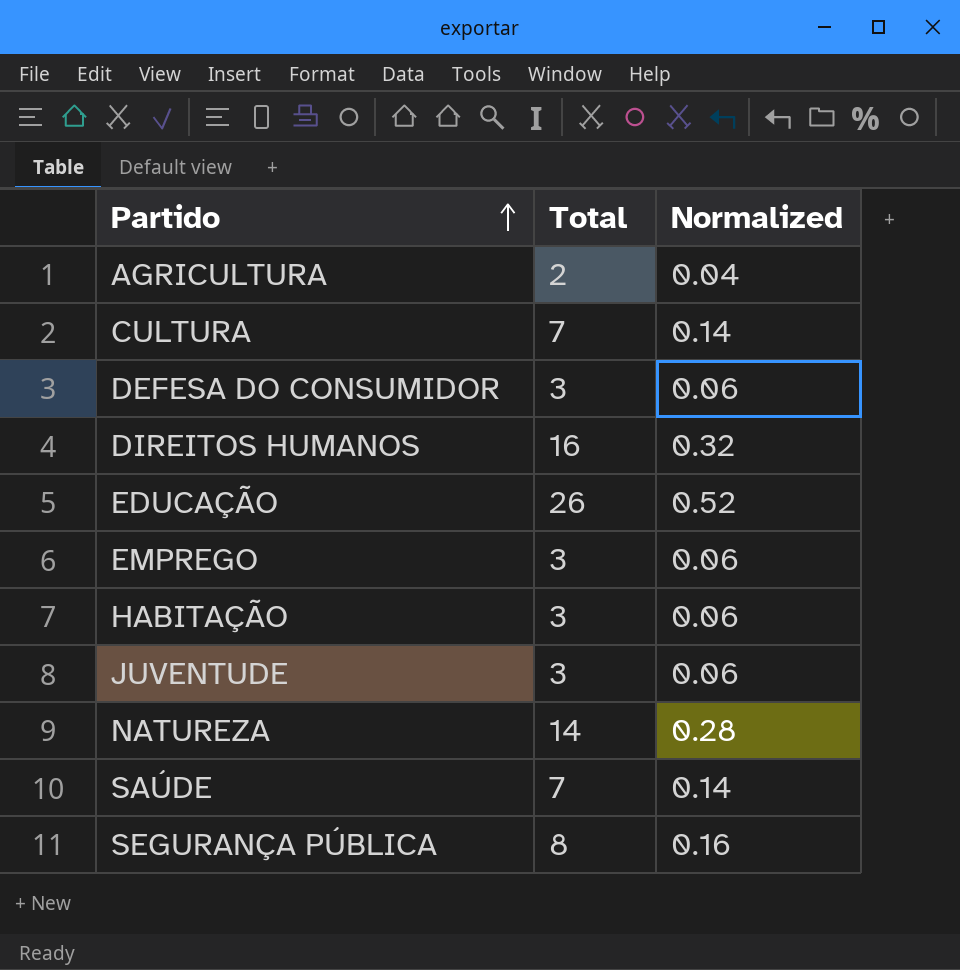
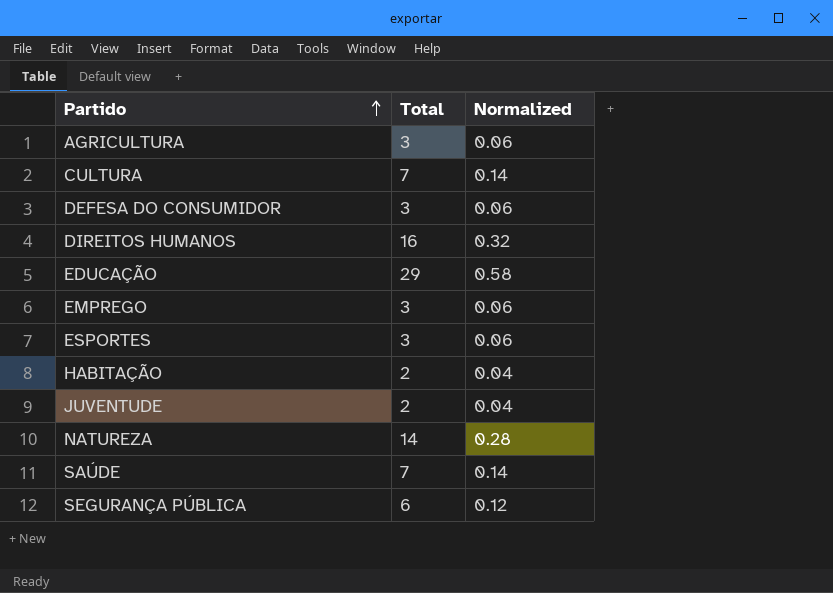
AGRICULTURA | Total: 2 -> 3
AGRICULTURA | Normalized: 0.04 -> 0.06
EDUCAÇÃO | Total: 26 -> 29
EDUCAÇÃO | Normalized: 0.52 -> 0.58
row ESPORTES: none -> 3 | 0.06
HABITAÇÃO | Total: 3 -> 2
HABITAÇÃO | Normalized: 0.06 -> 0.04
JUVENTUDE | Total: 3 -> 2
JUVENTUDE | Normalized: 0.06 -> 0.04
SEGURANÇA PÚBLICA | Total: 8 -> 6
SEGURANÇA PÚBLICA | Normalized: 0.16 -> 0.12

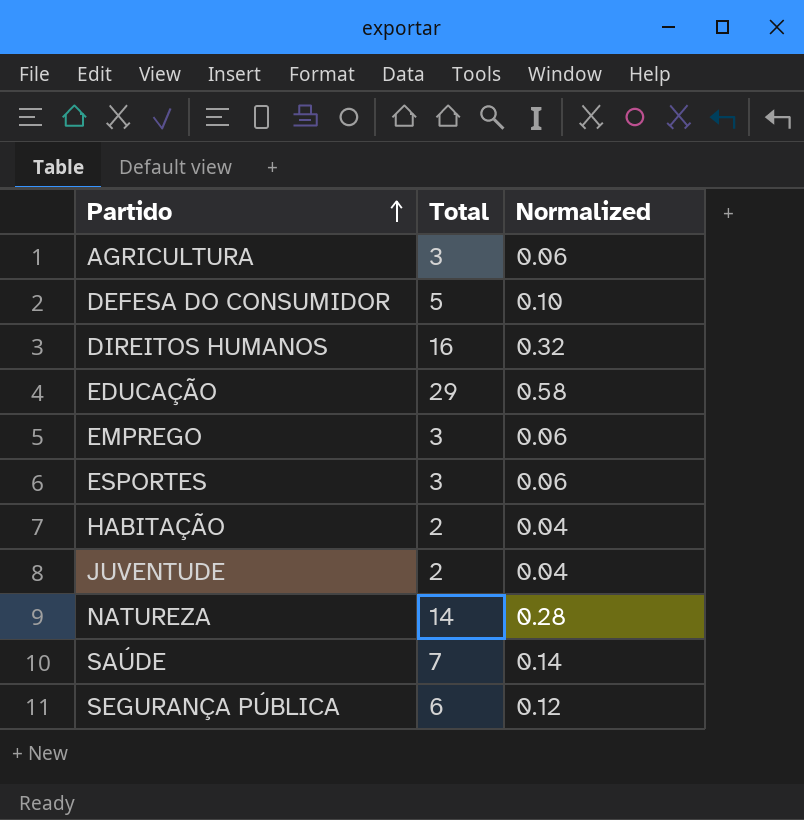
row CULTURA: 7 | 0.14 -> none
DEFESA DO CONSUMIDOR | Total: 3 -> 5
DEFESA DO CONSUMIDOR | Normalized: 0.06 -> 0.10

